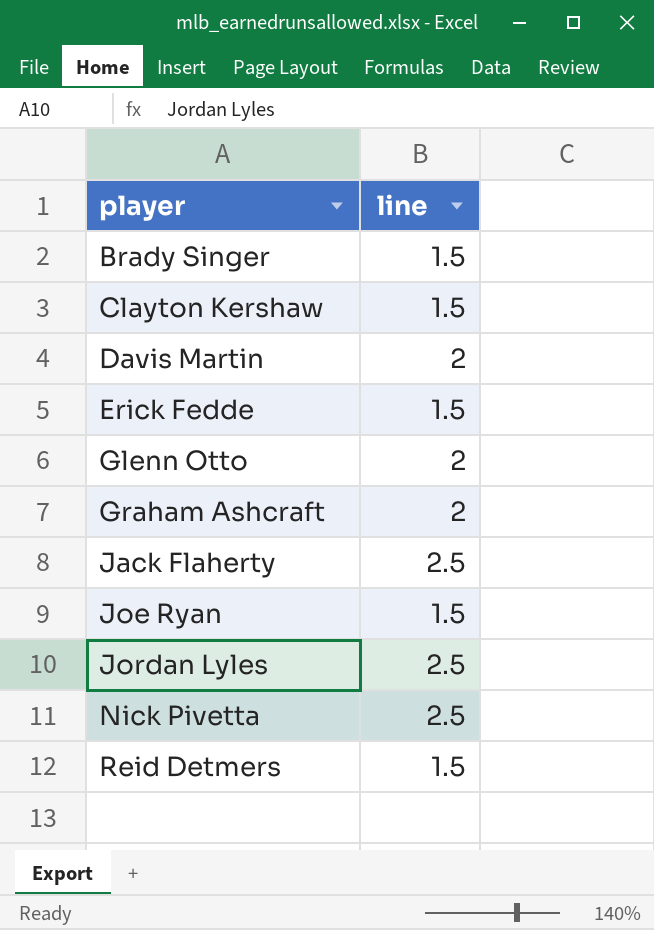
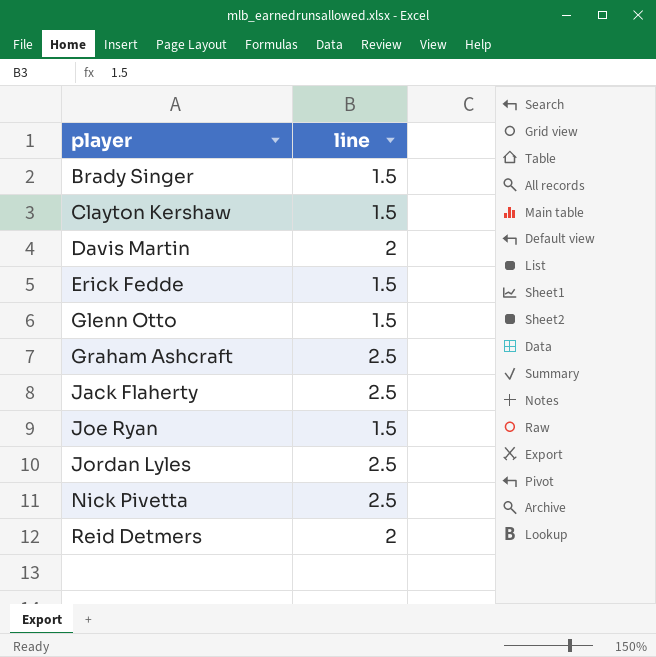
Glenn Otto | line: 2 -> 1.5
Graham Ashcraft | line: 2 -> 2.5
Reid Detmers | line: 1.5 -> 2

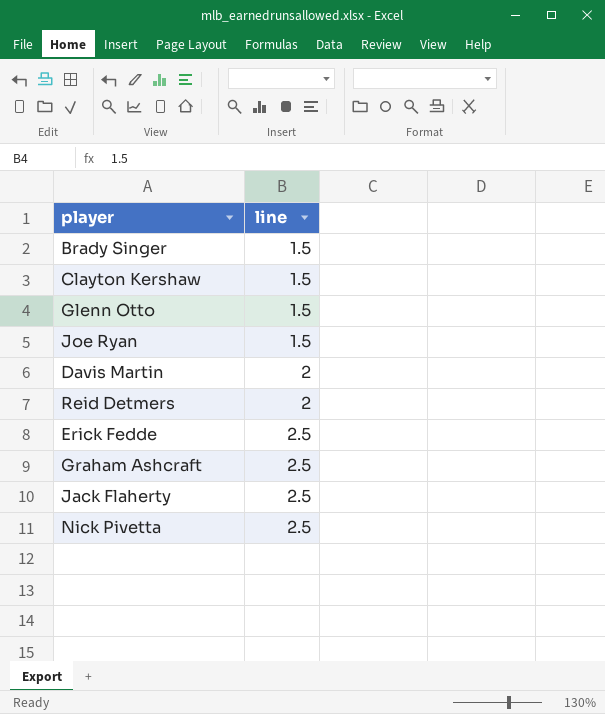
row order: player ascending -> line ascending
row Jordan Lyles: 2.5 -> none
Erick Fedde | line: 1.5 -> 2.5

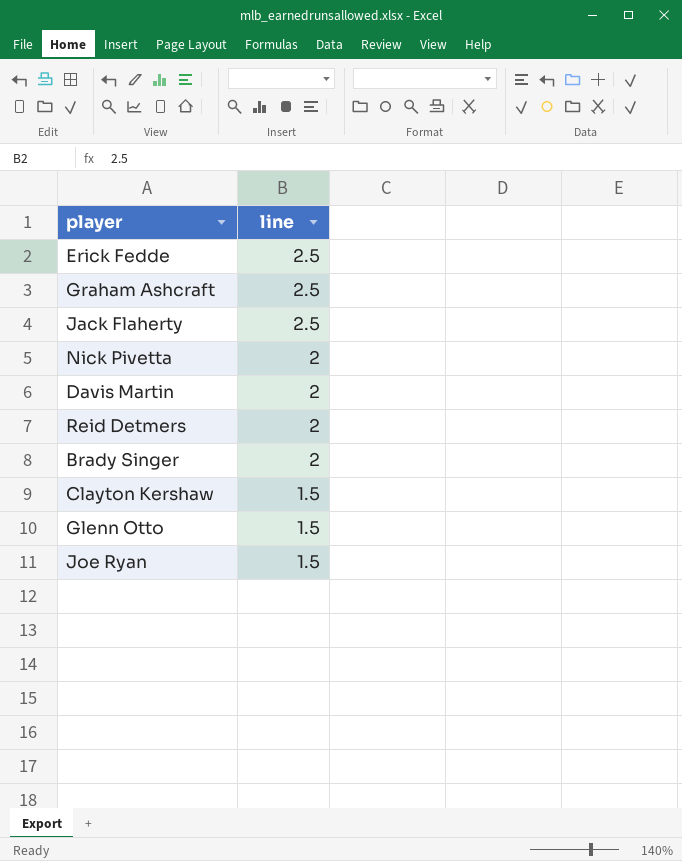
row order: line ascending -> line descending
Nick Pivetta | line: 2.5 -> 2
Brady Singer | line: 1.5 -> 2

